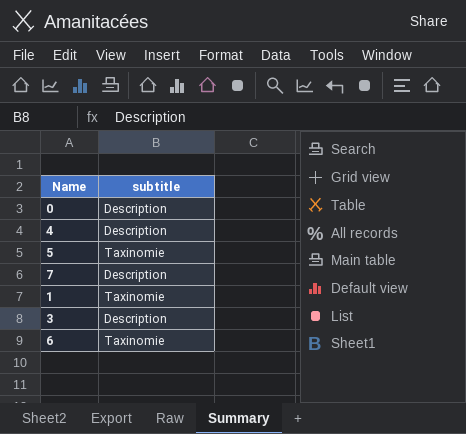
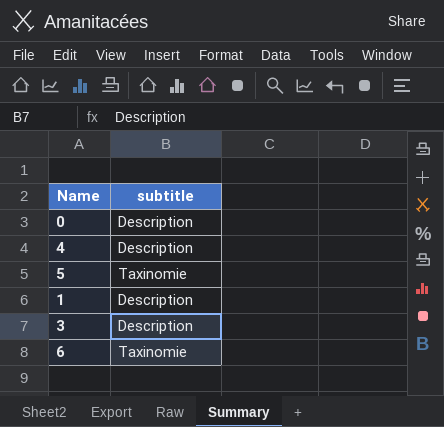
row 7: Description -> none
1 | subtitle: Taxinomie -> Description

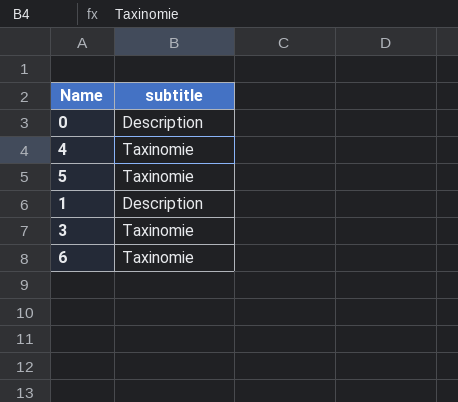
4 | subtitle: Description -> Taxinomie
3 | subtitle: Description -> Taxinomie

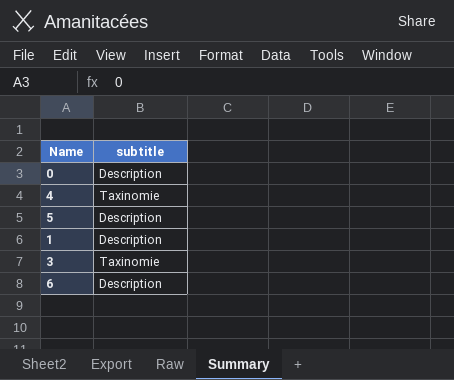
5 | subtitle: Taxinomie -> Description
6 | subtitle: Taxinomie -> Description

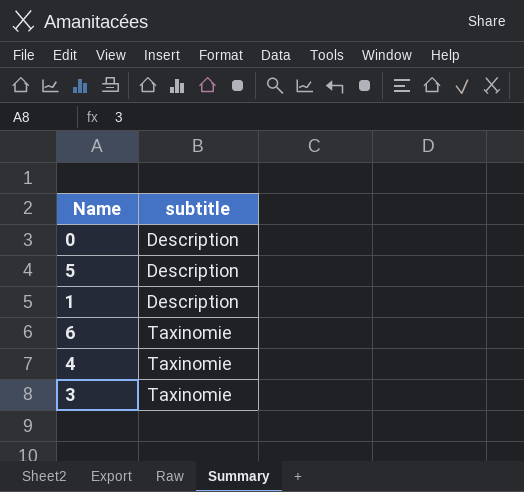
row order: none -> subtitle ascending
6 | subtitle: Description -> Taxinomie

